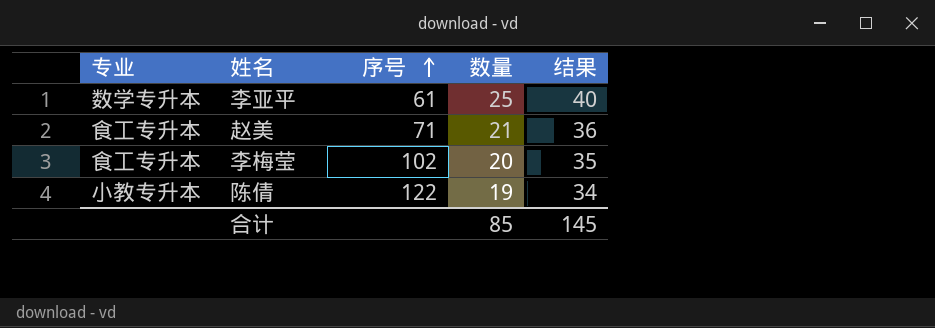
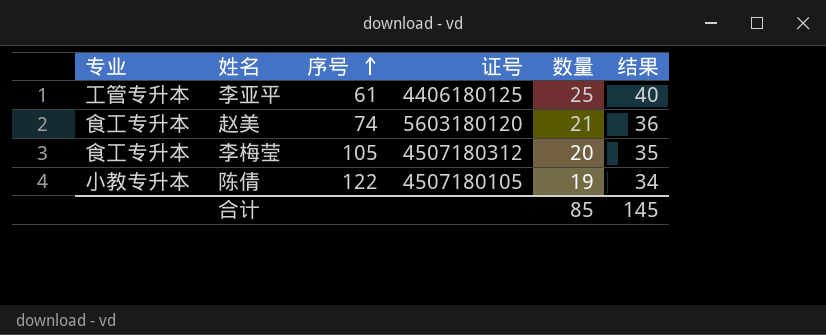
column 证号 | position: none -> 4
李亚平 | 专业: 数学专升本 -> 工管专升本
赵美 | 序号: 71 -> 74
李梅莹 | 序号: 102 -> 105

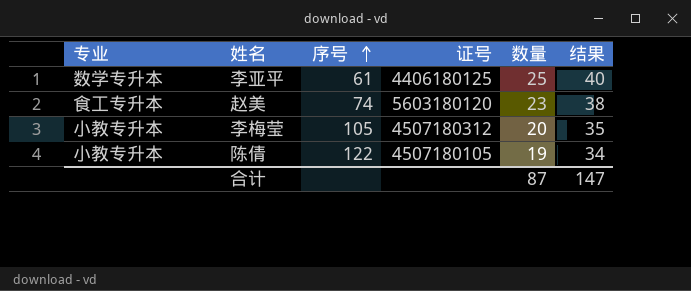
李亚平 | 专业: 工管专升本 -> 数学专升本
赵美 | 数量: 21 -> 23
赵美 | 结果: 36 -> 38
李梅莹 | 专业: 食工专升本 -> 小教专升本
合计 | 数量: 85 -> 87
合计 | 结果: 145 -> 147

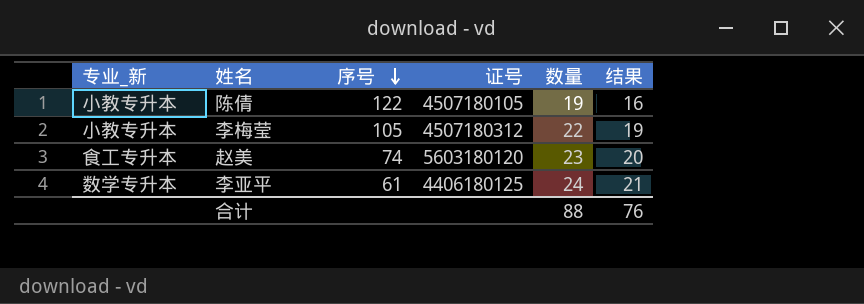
row order: 序号 ascending -> 序号 descending
column name: 专业 -> 专业_新
column 结果 | formula: [数量] + 15 -> [数量] - 3
李梅莹 | 数量: 20 -> 22
李亚平 | 数量: 25 -> 24
合计 | 数量: 87 -> 88
合计 | 结果: 147 -> 76

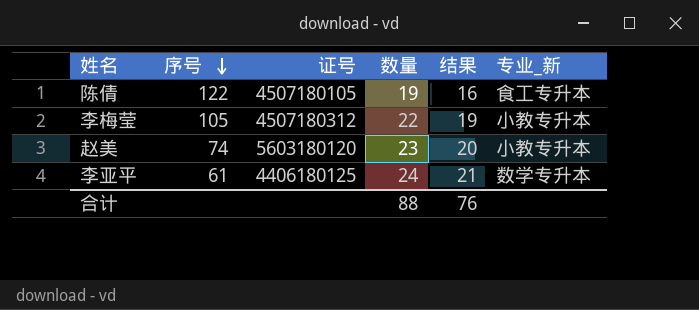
column 专业_新 | position: 1 -> 6
陈倩 | 专业_新: 小教专升本 -> 食工专升本
赵美 | 专业_新: 食工专升本 -> 小教专升本

